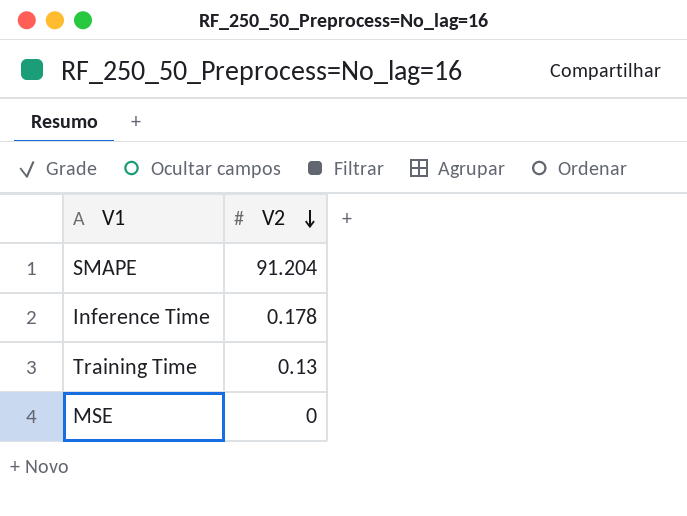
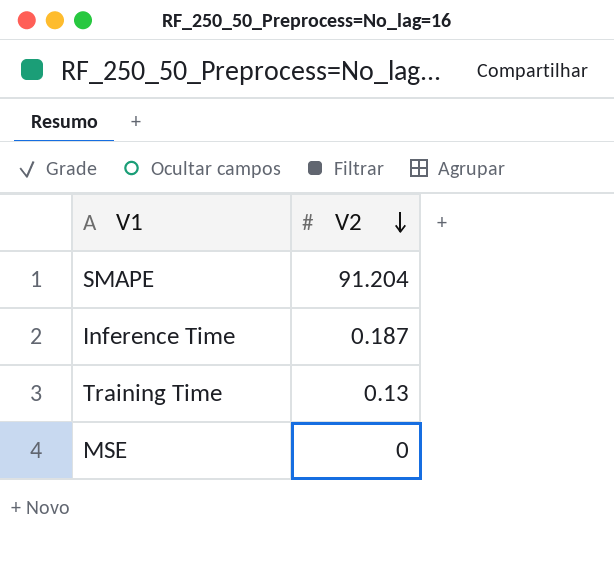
Inference Time | V2: 0.178 -> 0.187

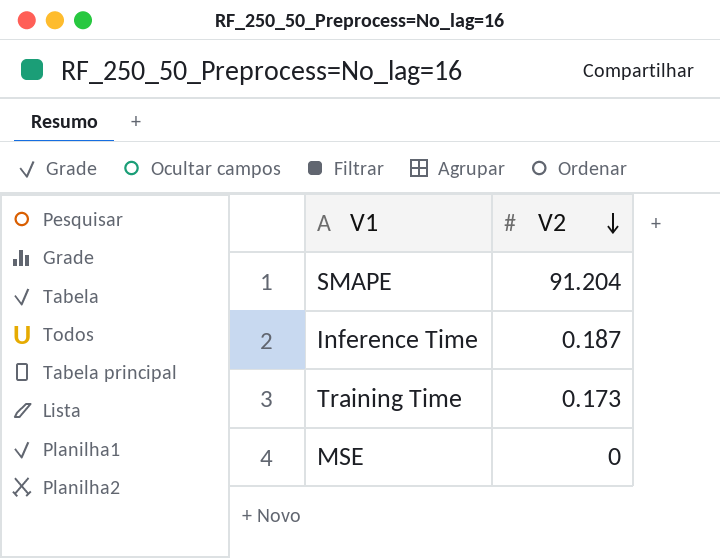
Training Time | V2: 0.13 -> 0.173

